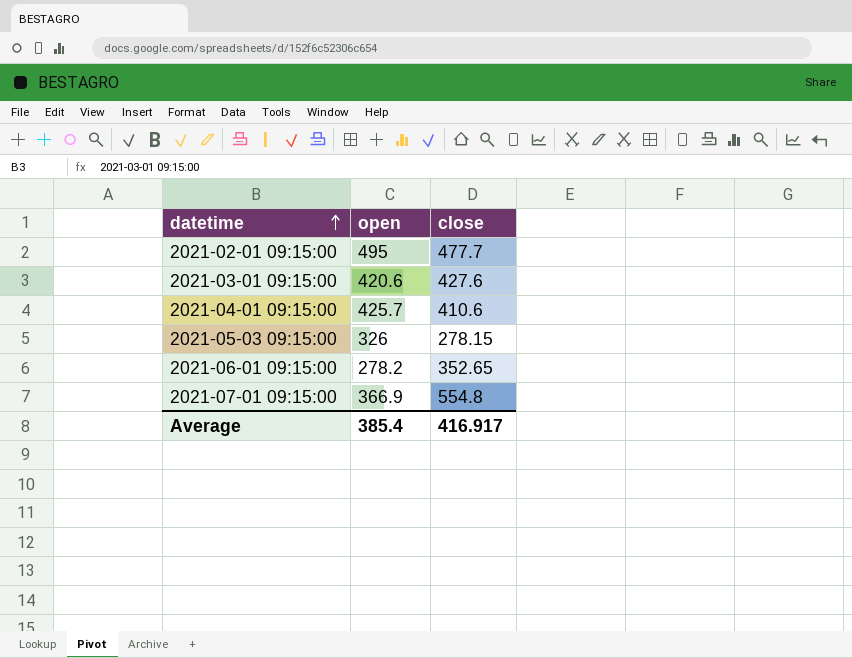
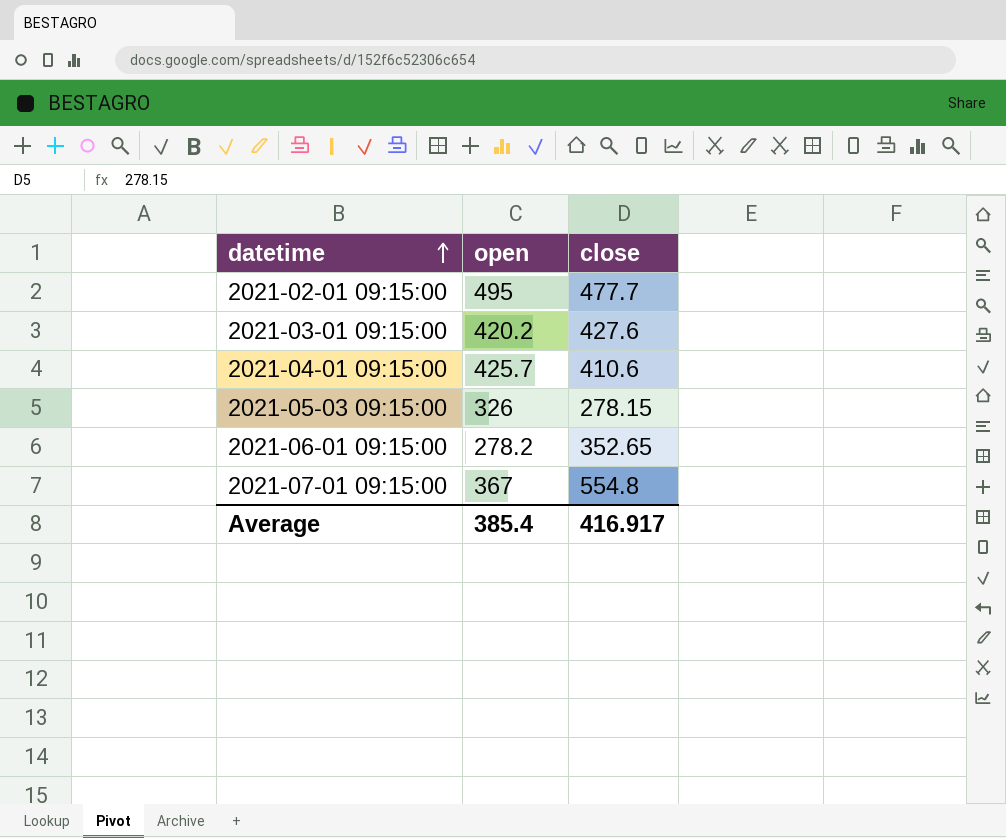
2021-03-01 09:15:00 | open: 420.6 -> 420.2
2021-07-01 09:15:00 | open: 366.9 -> 367

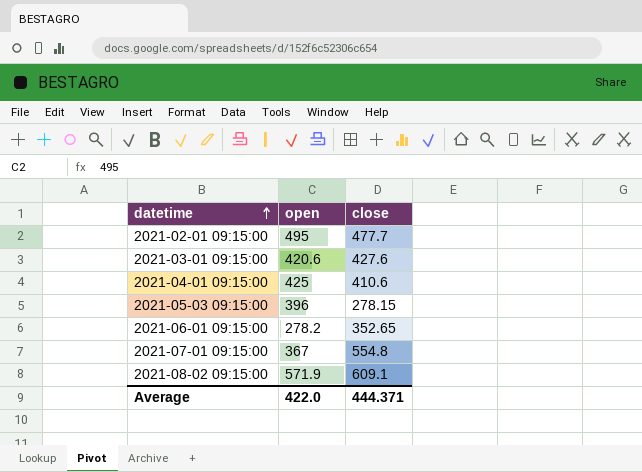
2021-03-01 09:15:00 | open: 420.2 -> 420.6
2021-04-01 09:15:00 | open: 425.7 -> 425
2021-05-03 09:15:00 | open: 326 -> 396
row 2021-08-02 09:15:00: none -> 571.9 | 609.1
Average | open: 385.4 -> 422.0
Average | close: 416.917 -> 444.371

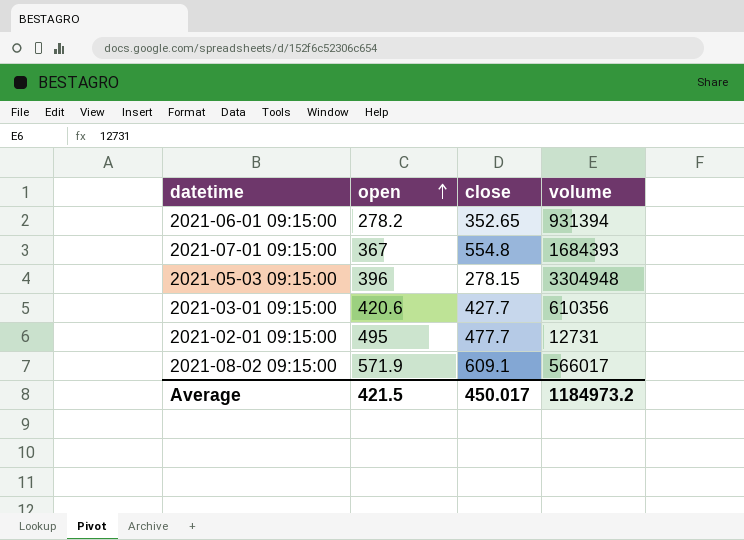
row order: datetime ascending -> open ascending
column volume | position: none -> 4
row 2021-04-01 09:15:00: 425 | 410.6 -> none
2021-03-01 09:15:00 | close: 427.6 -> 427.7
Average | open: 422.0 -> 421.5
Average | close: 444.371 -> 450.017

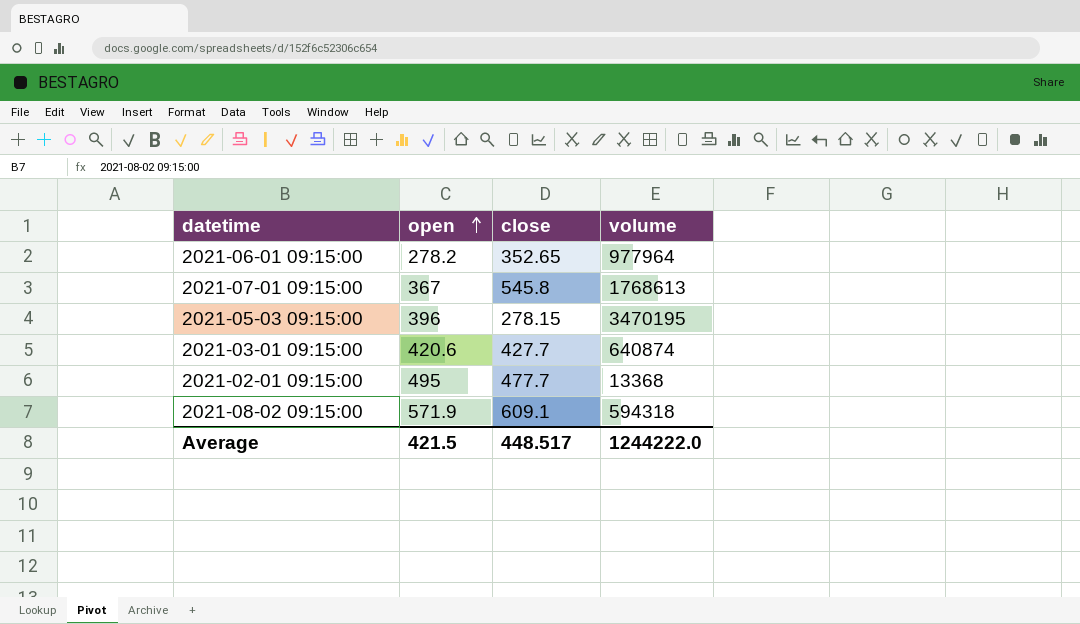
2021-06-01 09:15:00 | volume: 931394 -> 977964
2021-07-01 09:15:00 | close: 554.8 -> 545.8
2021-07-01 09:15:00 | volume: 1684393 -> 1768613
2021-05-03 09:15:00 | volume: 3304948 -> 3470195
2021-03-01 09:15:00 | volume: 610356 -> 640874
2021-02-01 09:15:00 | volume: 12731 -> 13368
2021-08-02 09:15:00 | volume: 566017 -> 594318
Average | close: 450.017 -> 448.517
Average | volume: 1184973.2 -> 1244222.0

